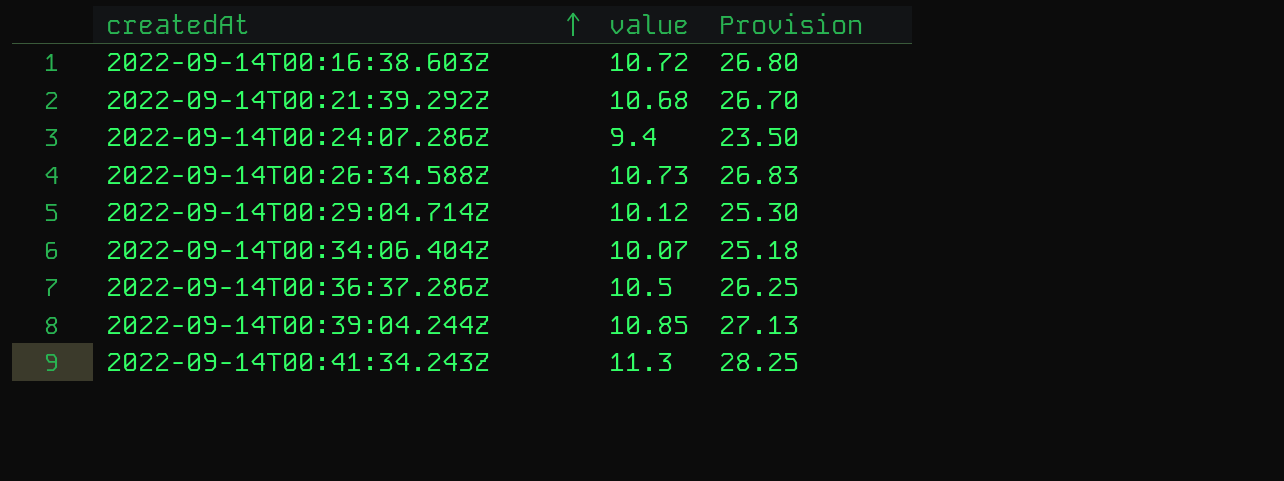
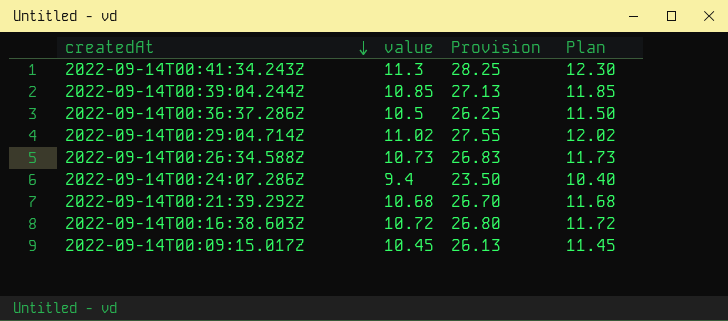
row order: createdAt ascending -> createdAt descending
column Plan | formula: none -> [value] + 1
row 2022-09-14T00:34:06.404Z: 10.07 | 25.18 -> none
2022-09-14T00:29:04.714Z | value: 10.12 -> 11.02
2022-09-14T00:29:04.714Z | Provision: 25.30 -> 27.55
row 2022-09-14T00:09:15.017Z: none -> 10.45 | 26.13 | 11.45

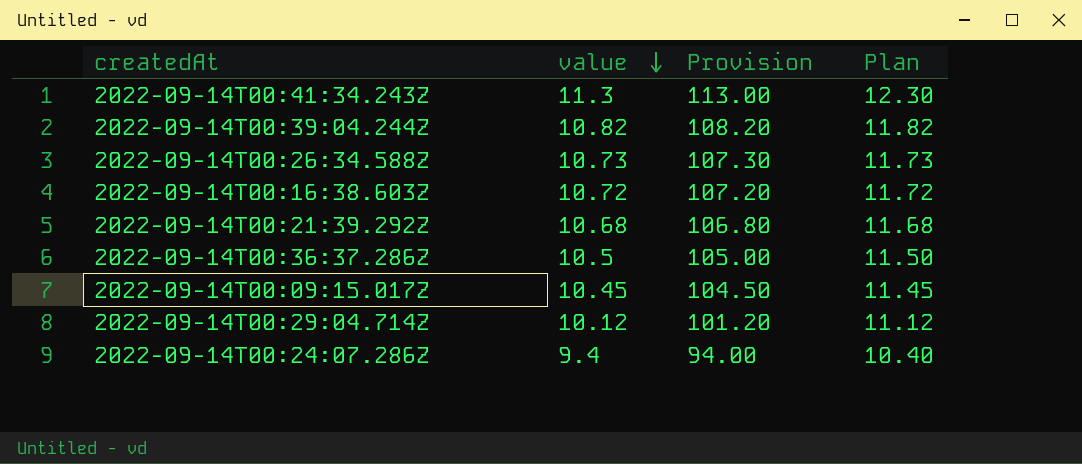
row order: createdAt descending -> value descending
column Provision | formula: [value] * 2.5 -> [value] * 10
2022-09-14T00:39:04.244Z | value: 10.85 -> 10.82
2022-09-14T00:39:04.244Z | Plan: 11.85 -> 11.82
2022-09-14T00:29:04.714Z | value: 11.02 -> 10.12
2022-09-14T00:29:04.714Z | Plan: 12.02 -> 11.12

